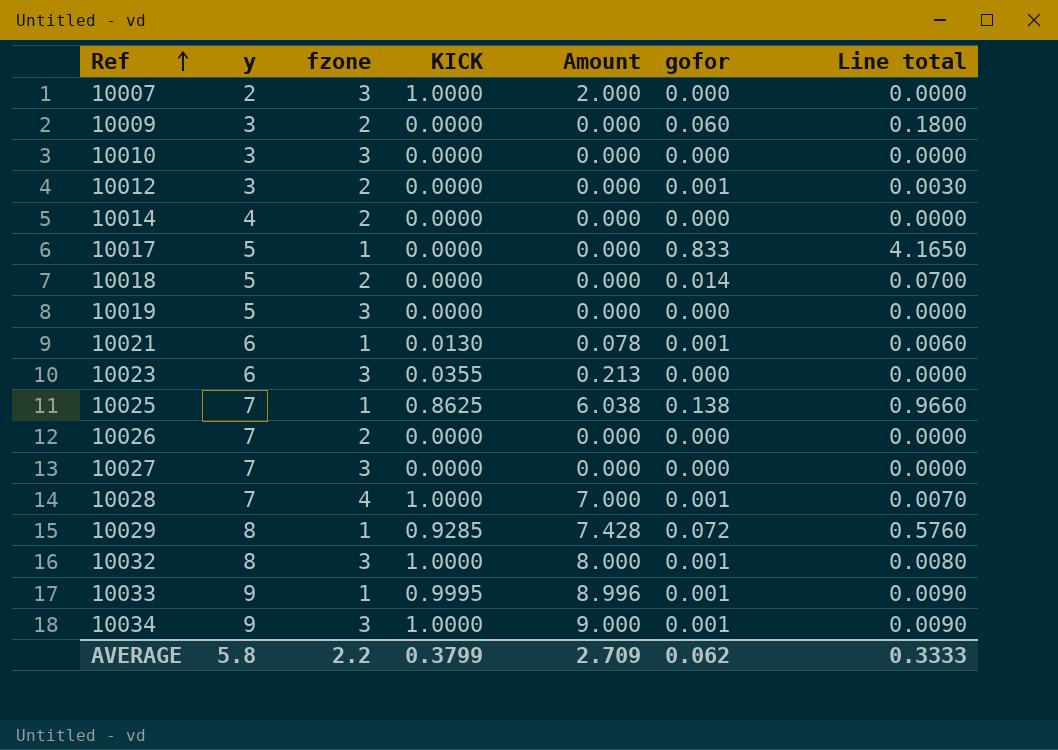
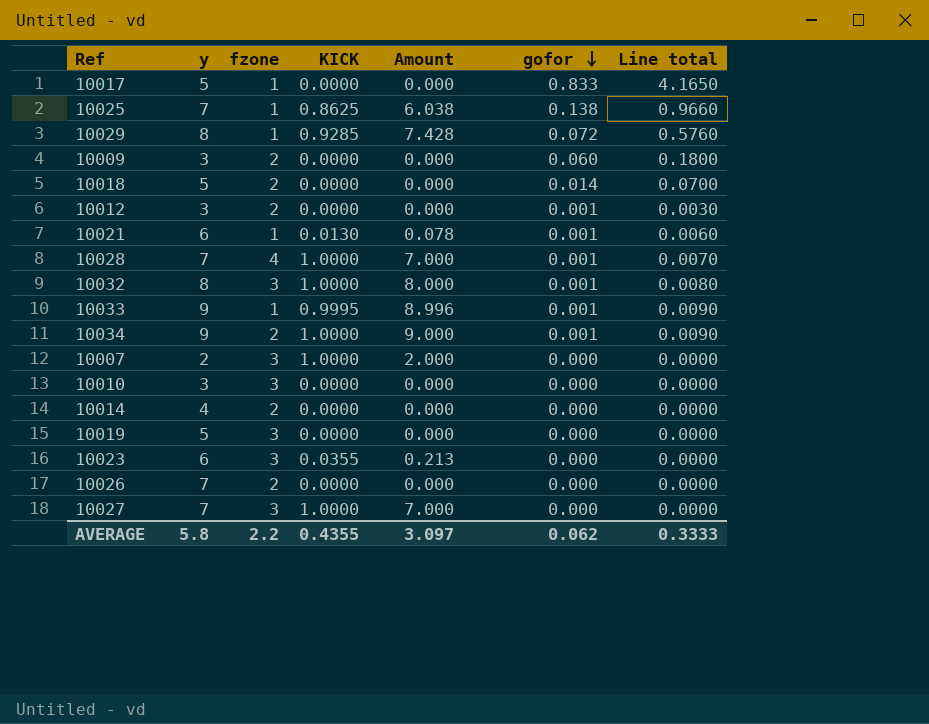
row order: Ref ascending -> gofor descending
10034 | fzone: 3 -> 2
10027 | KICK: 0.0000 -> 1.0000
10027 | Amount: 0.000 -> 7.000
AVERAGE | KICK: 0.3799 -> 0.4355
AVERAGE | Amount: 2.709 -> 3.097

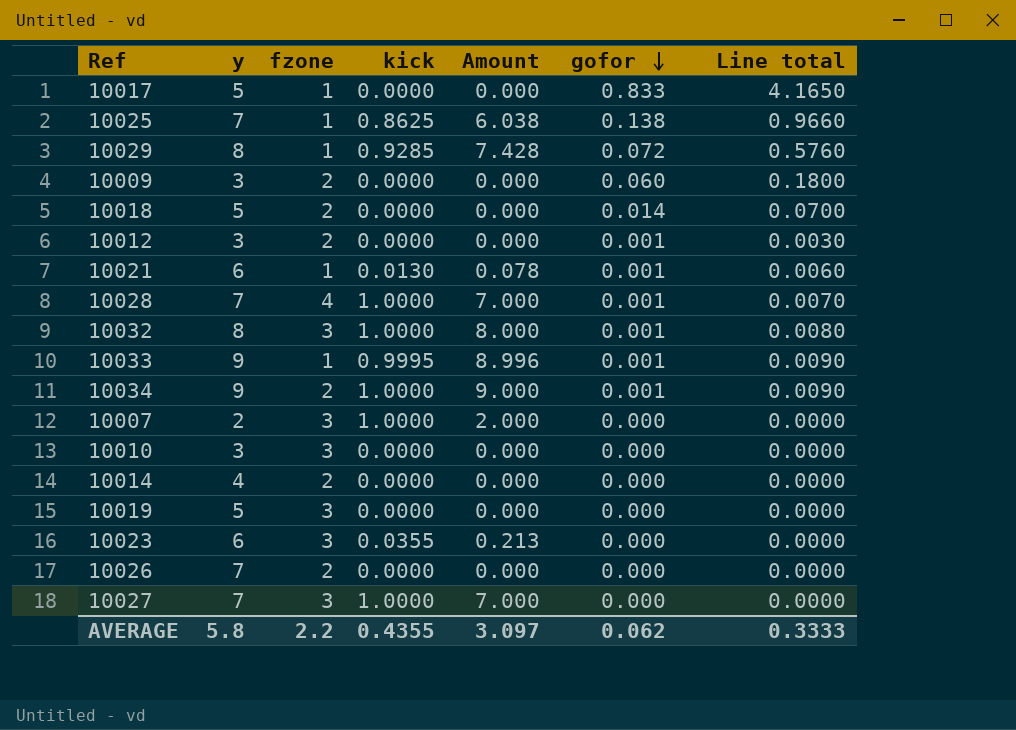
column name: KICK -> kick

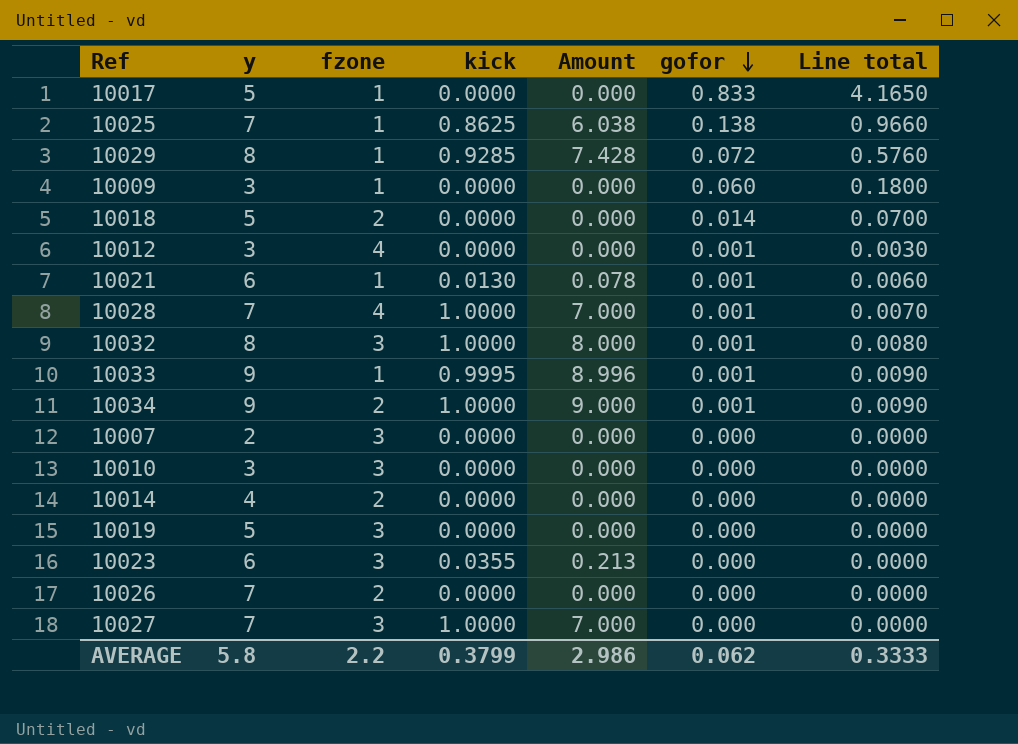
10009 | fzone: 2 -> 1
10012 | fzone: 2 -> 4
10007 | kick: 1.0000 -> 0.0000
10007 | Amount: 2.000 -> 0.000
AVERAGE | kick: 0.4355 -> 0.3799
AVERAGE | Amount: 3.097 -> 2.986

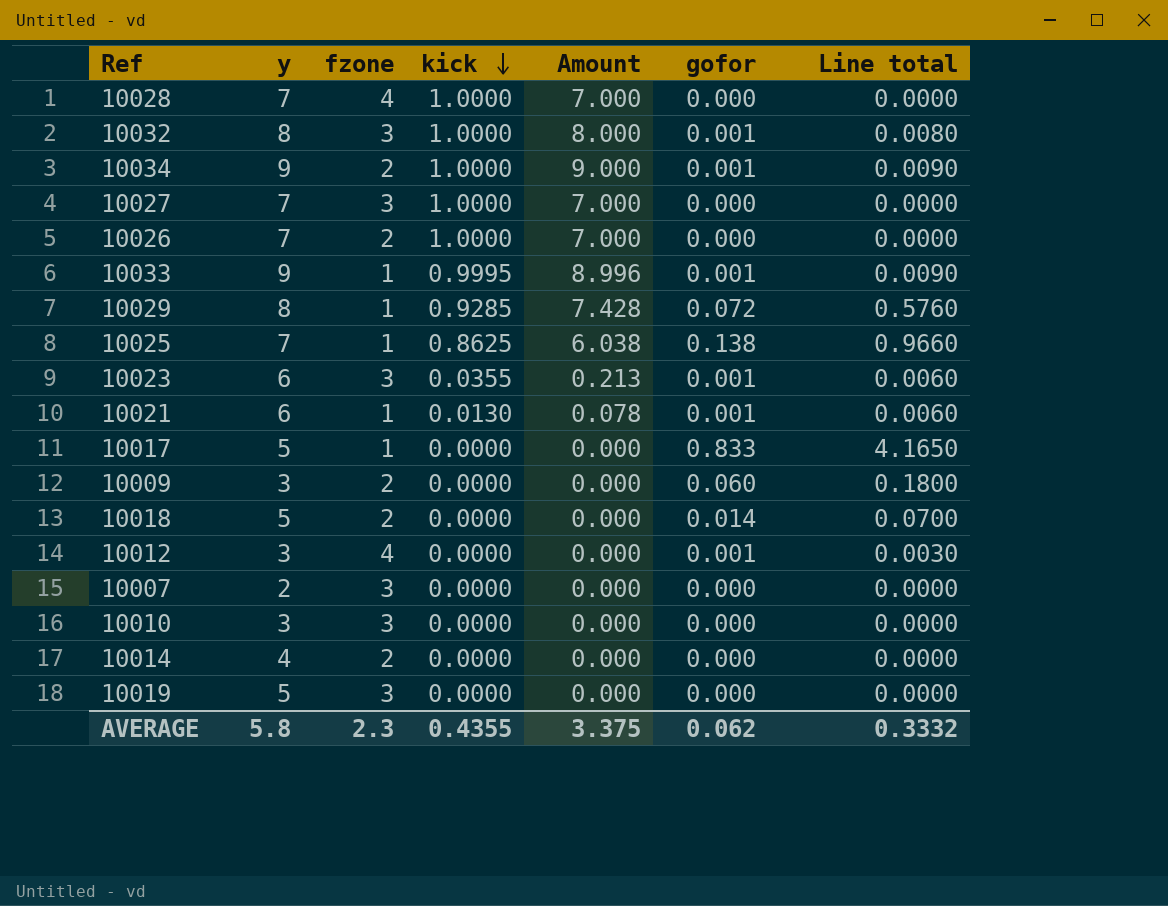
row order: gofor descending -> kick descending
10028 | gofor: 0.001 -> 0.000
10028 | Line total: 0.0070 -> 0.0000
10026 | kick: 0.0000 -> 1.0000
10026 | Amount: 0.000 -> 7.000
10023 | gofor: 0.000 -> 0.001
10023 | Line total: 0.0000 -> 0.0060
10009 | fzone: 1 -> 2
AVERAGE | fzone: 2.2 -> 2.3
AVERAGE | kick: 0.3799 -> 0.4355
AVERAGE | Amount: 2.986 -> 3.375
AVERAGE | Line total: 0.3333 -> 0.3332

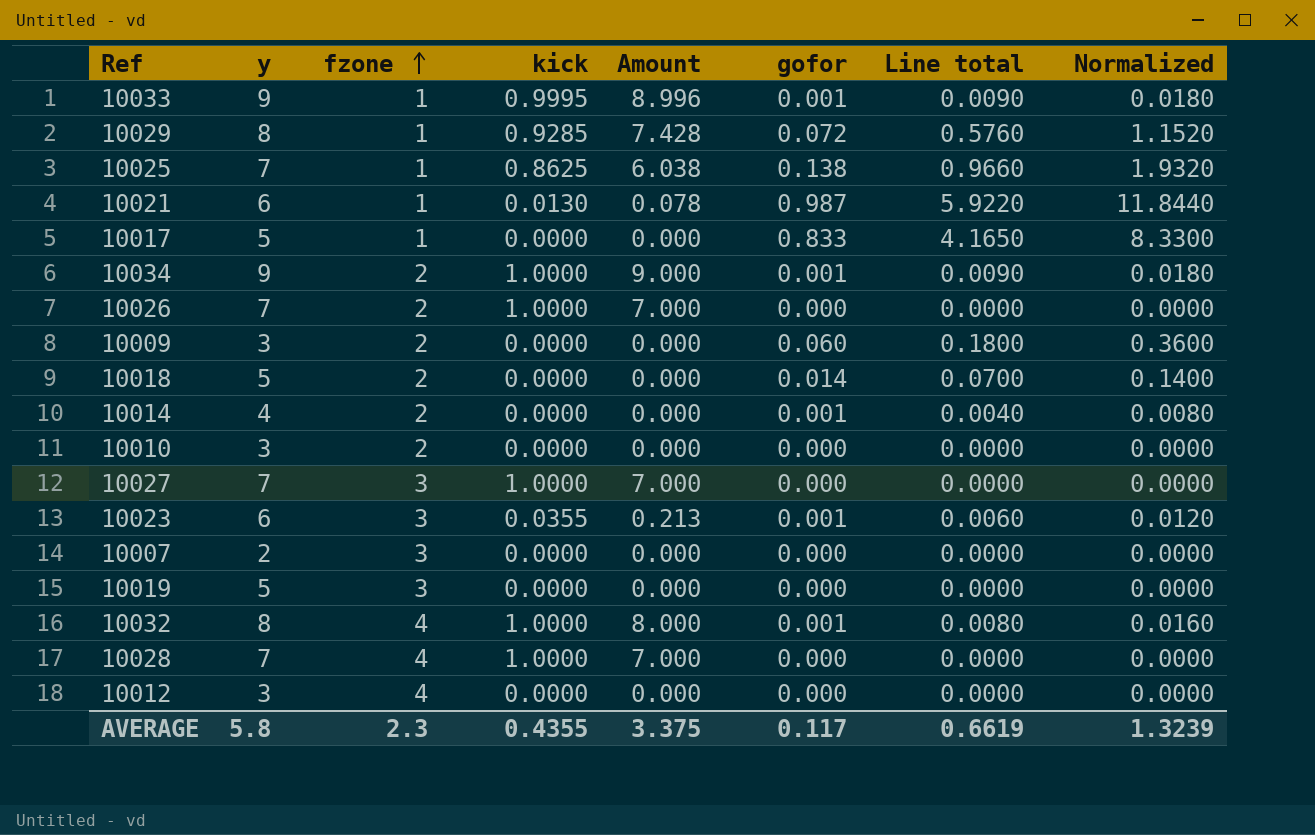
row order: kick descending -> fzone ascending
column Normalized | formula: none -> [Line total] * 2
10021 | gofor: 0.001 -> 0.987
10021 | Line total: 0.0060 -> 5.9220
10014 | gofor: 0.000 -> 0.001
10014 | Line total: 0.0000 -> 0.0040
10010 | fzone: 3 -> 2
10032 | fzone: 3 -> 4
10012 | gofor: 0.001 -> 0.000
10012 | Line total: 0.0030 -> 0.0000
AVERAGE | gofor: 0.062 -> 0.117
AVERAGE | Line total: 0.3332 -> 0.6619

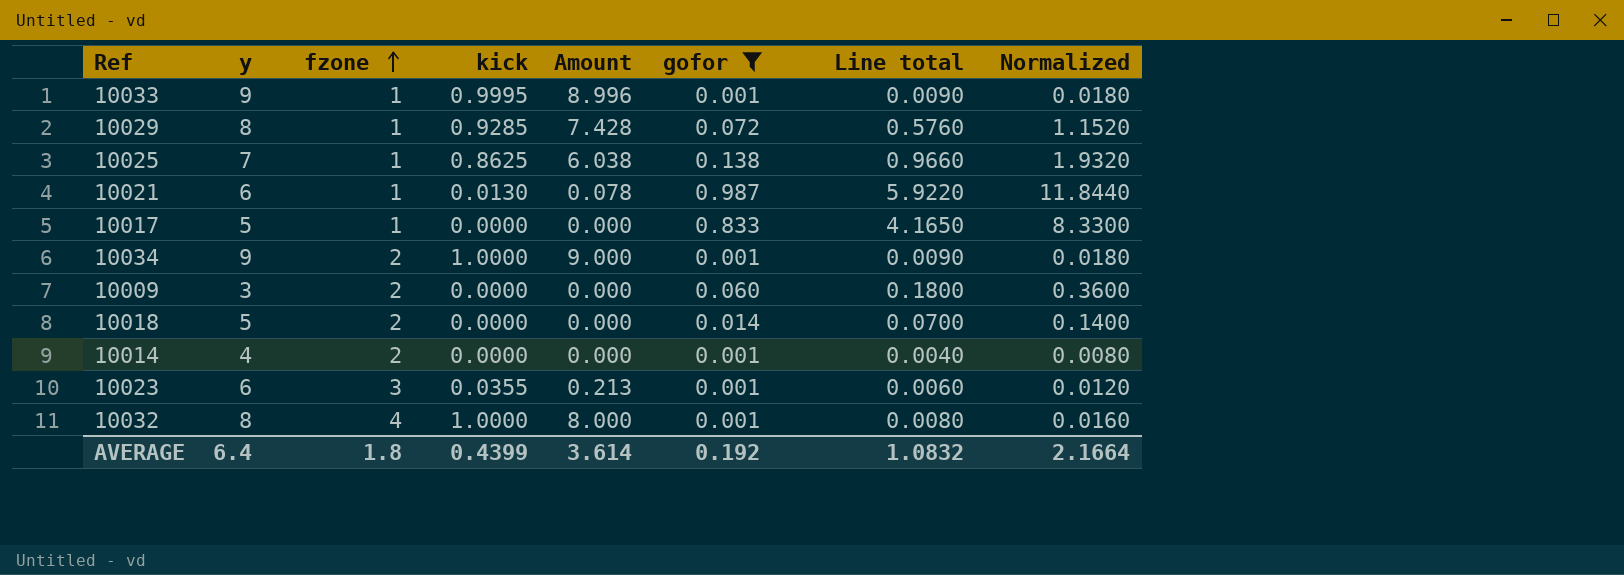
filter: none -> gofor != 0.000
AVERAGE | y: 5.8 -> 6.4
AVERAGE | fzone: 2.3 -> 1.8
AVERAGE | kick: 0.4355 -> 0.4399
AVERAGE | Amount: 3.375 -> 3.614
AVERAGE | gofor: 0.117 -> 0.192
AVERAGE | Line total: 0.6619 -> 1.0832
AVERAGE | Normalized: 1.3239 -> 2.1664

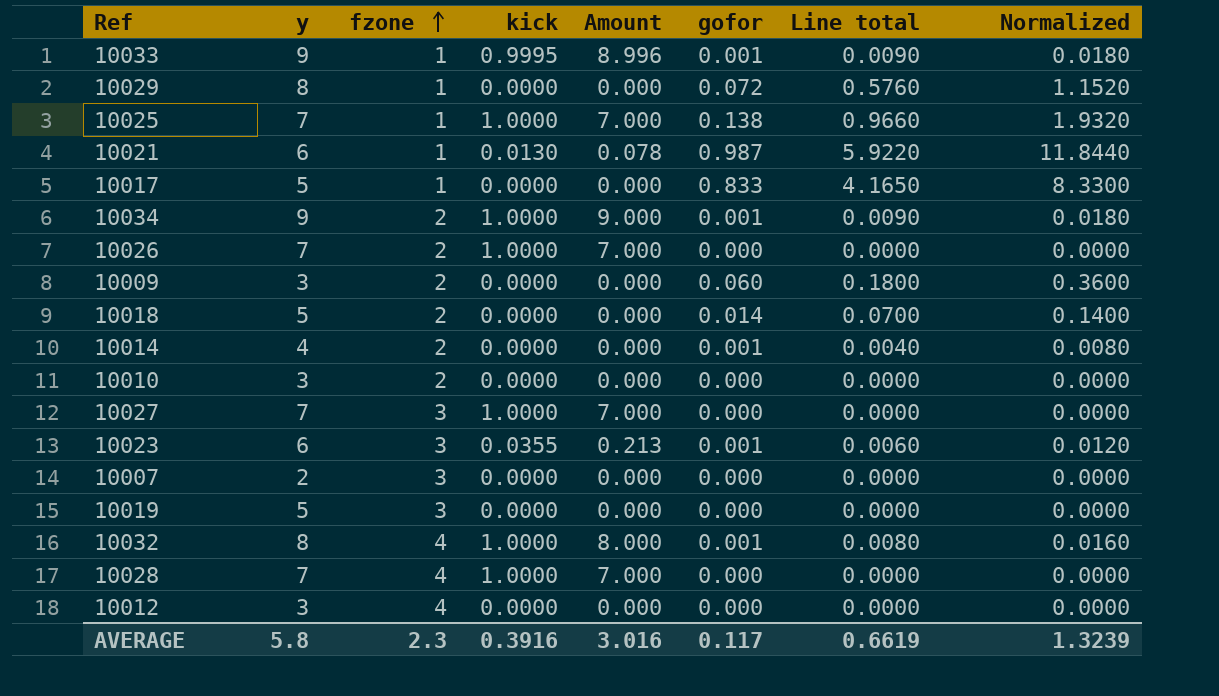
filter: gofor != 0.000 -> none
10029 | kick: 0.9285 -> 0.0000
10029 | Amount: 7.428 -> 0.000
10025 | kick: 0.8625 -> 1.0000
10025 | Amount: 6.038 -> 7.000
AVERAGE | y: 6.4 -> 5.8
AVERAGE | fzone: 1.8 -> 2.3
AVERAGE | kick: 0.4399 -> 0.3916
AVERAGE | Amount: 3.614 -> 3.016
AVERAGE | gofor: 0.192 -> 0.117
AVERAGE | Line total: 1.0832 -> 0.6619
AVERAGE | Normalized: 2.1664 -> 1.3239

